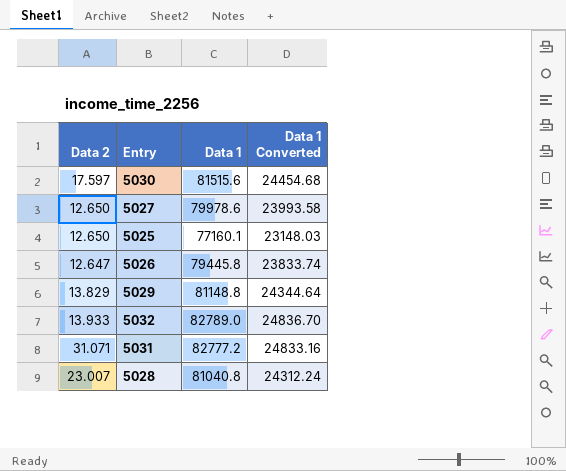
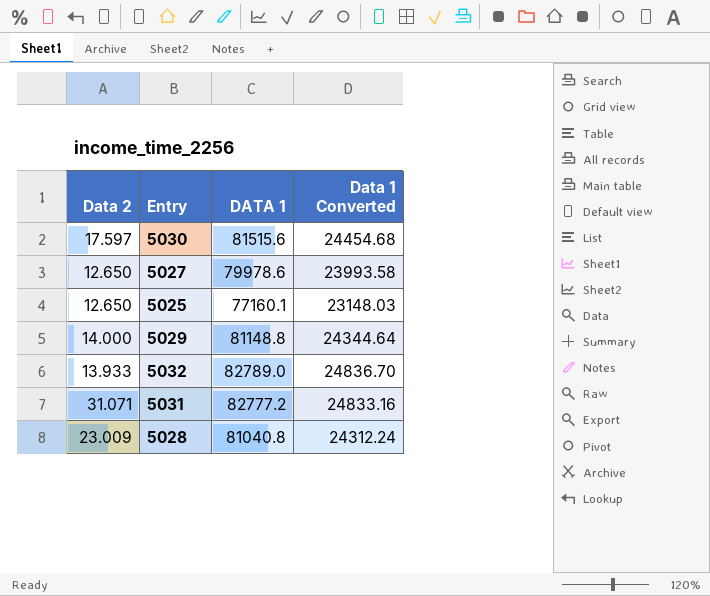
column name: Data 1 -> DATA 1
row 5026: 12.647 | 79445.8 | 23833.74 -> none
5029 | Data 2: 13.829 -> 14.000
5028 | Data 2: 23.007 -> 23.009

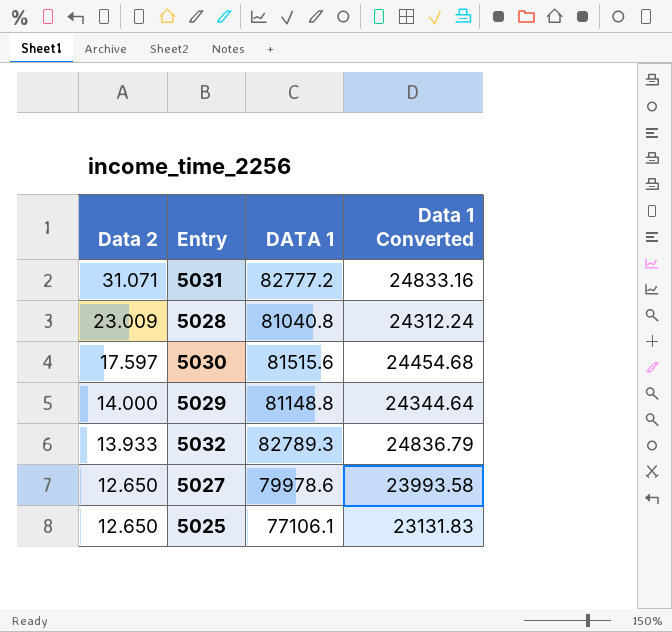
row order: none -> Data 2 descending
5032 | DATA 1: 82789.0 -> 82789.3
5032 | Data 1 Converted: 24836.70 -> 24836.79
5025 | DATA 1: 77160.1 -> 77106.1
5025 | Data 1 Converted: 23148.03 -> 23131.83

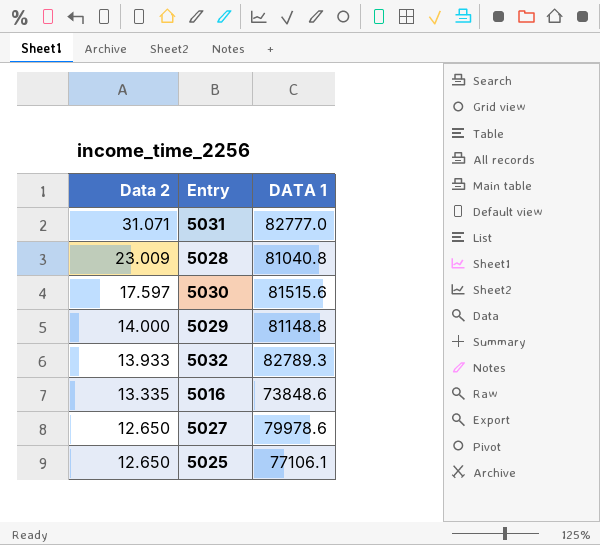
column Data 1 Converted | formula: [DATA 1] * 0.3 -> none
5031 | DATA 1: 82777.2 -> 82777.0
row 5016: none -> 13.335 | 73848.6

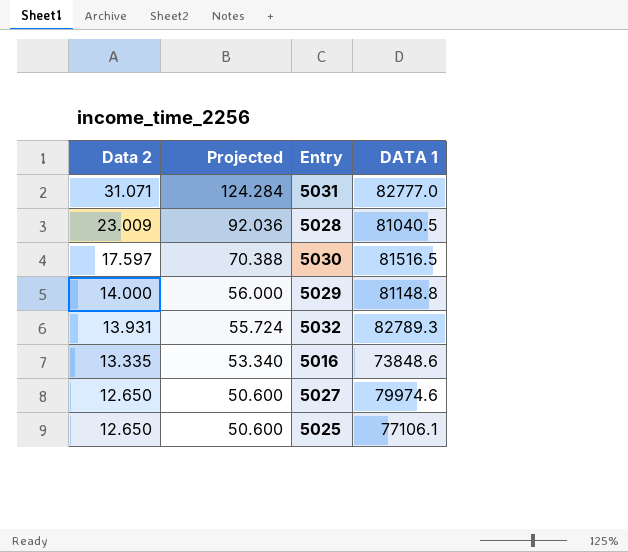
column Projected | formula: none -> [Data 2] * 4
5028 | DATA 1: 81040.8 -> 81040.5
5030 | DATA 1: 81515.6 -> 81516.5
5032 | Data 2: 13.933 -> 13.931
5027 | DATA 1: 79978.6 -> 79974.6

